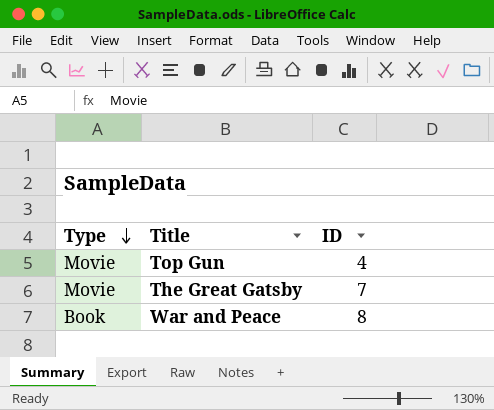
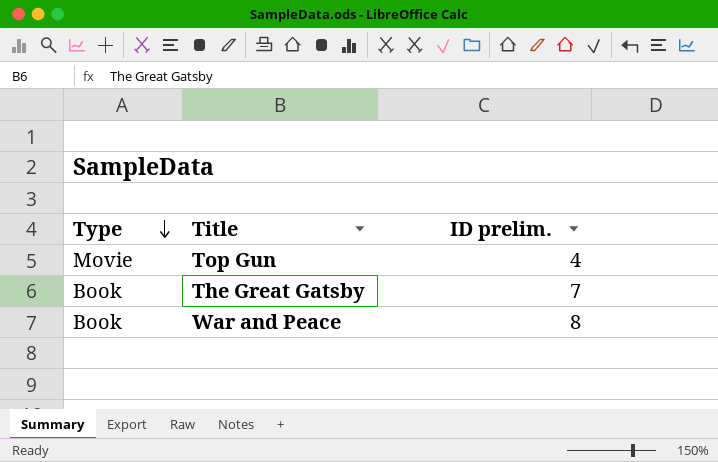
column name: ID -> ID prelim.
The Great Gatsby | Type: Movie -> Book

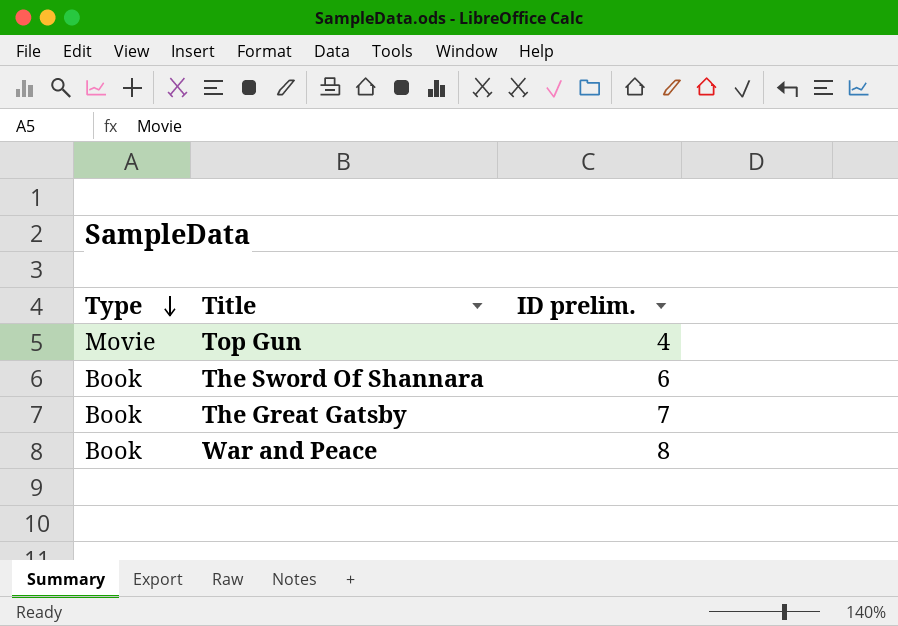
row The Sword Of Shannara: none -> Book | 6

